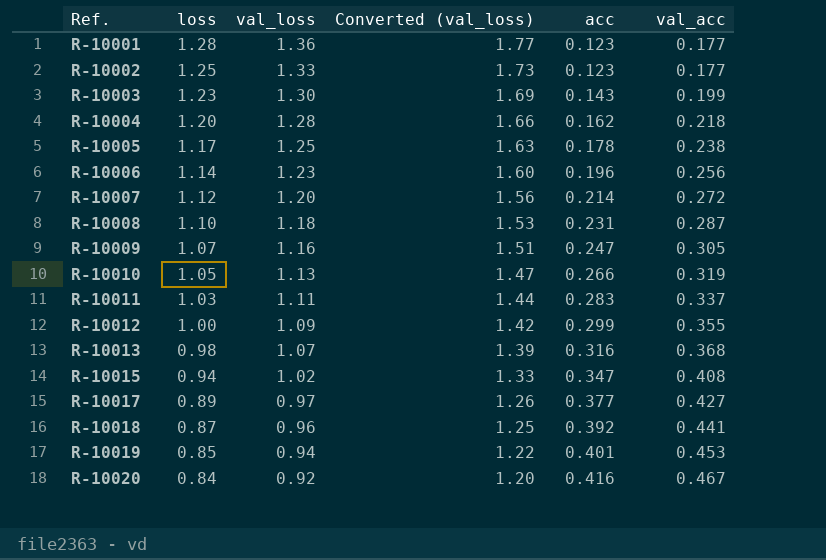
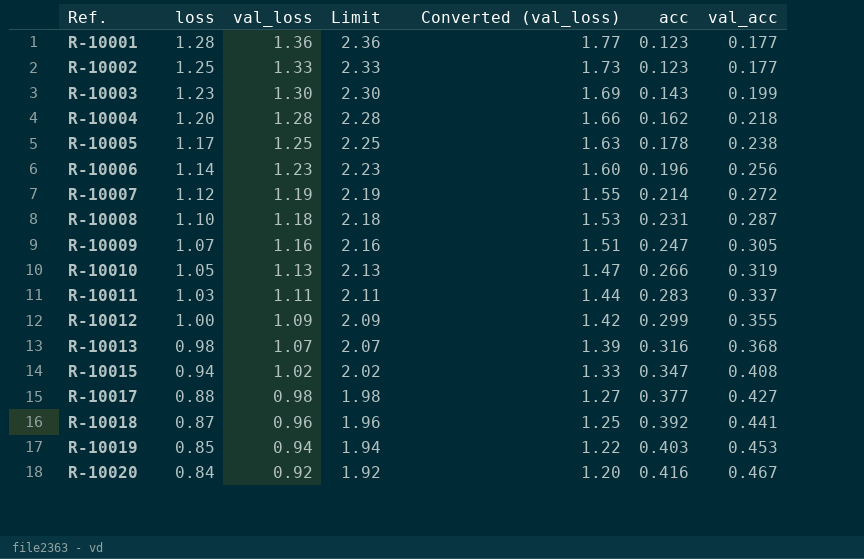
column Limit | formula: none -> [val_loss] + 1
R-10007 | val_loss: 1.20 -> 1.19
R-10007 | Converted (val_loss): 1.56 -> 1.55
R-10017 | loss: 0.89 -> 0.88
R-10017 | val_loss: 0.97 -> 0.98
R-10017 | Converted (val_loss): 1.26 -> 1.27
R-10019 | acc: 0.401 -> 0.403

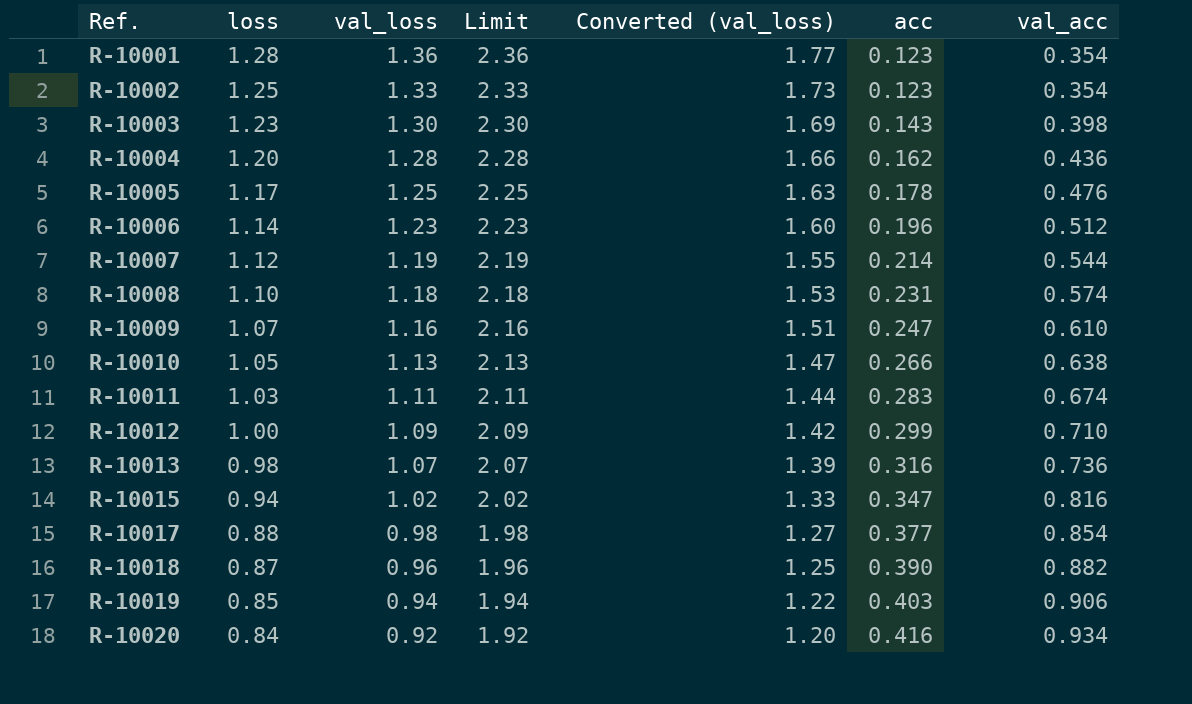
R-10001 | val_acc: 0.177 -> 0.354
R-10002 | val_acc: 0.177 -> 0.354
R-10003 | val_acc: 0.199 -> 0.398
R-10004 | val_acc: 0.218 -> 0.436
R-10005 | val_acc: 0.238 -> 0.476
R-10006 | val_acc: 0.256 -> 0.512
R-10007 | val_acc: 0.272 -> 0.544
R-10008 | val_acc: 0.287 -> 0.574
R-10009 | val_acc: 0.305 -> 0.610
R-10010 | val_acc: 0.319 -> 0.638
R-10011 | val_acc: 0.337 -> 0.674
R-10012 | val_acc: 0.355 -> 0.710
R-10013 | val_acc: 0.368 -> 0.736
R-10015 | val_acc: 0.408 -> 0.816
R-10017 | val_acc: 0.427 -> 0.854
R-10018 | acc: 0.392 -> 0.390
R-10018 | val_acc: 0.441 -> 0.882
R-10019 | val_acc: 0.453 -> 0.906
R-10020 | val_acc: 0.467 -> 0.934

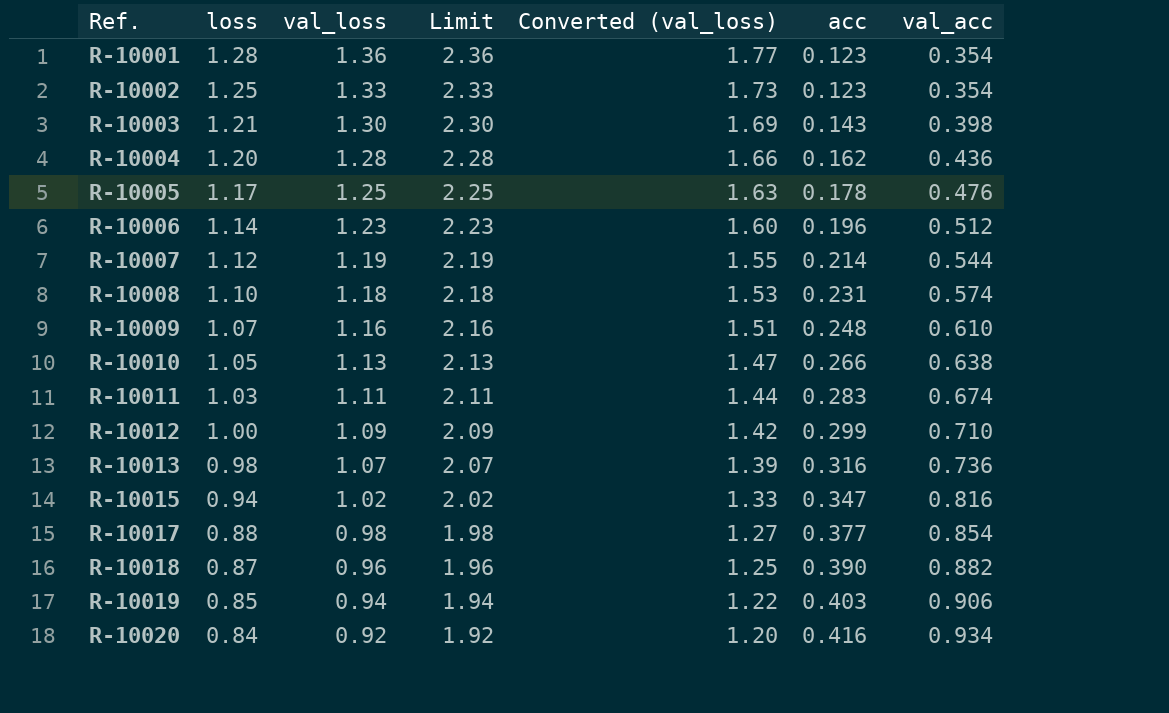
R-10003 | loss: 1.23 -> 1.21
R-10009 | acc: 0.247 -> 0.248

